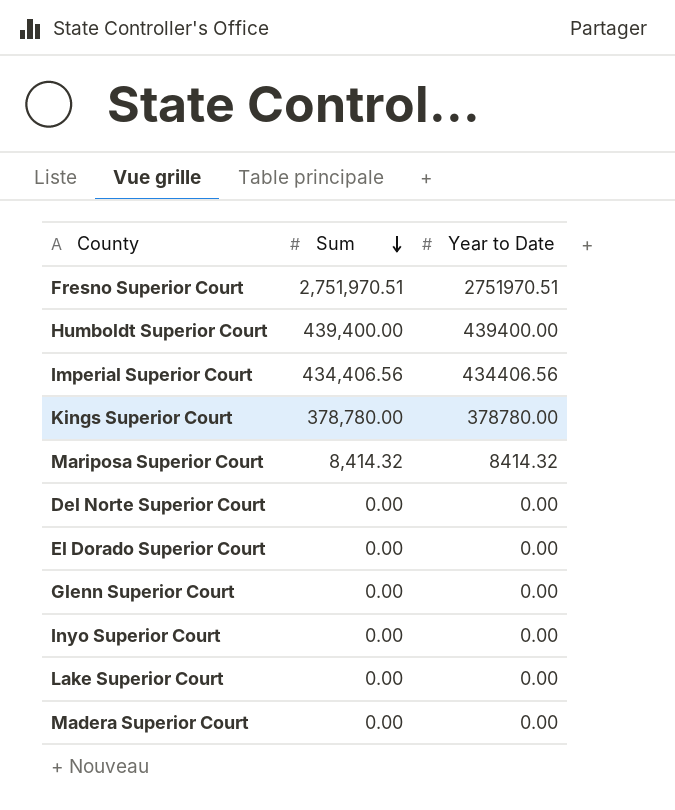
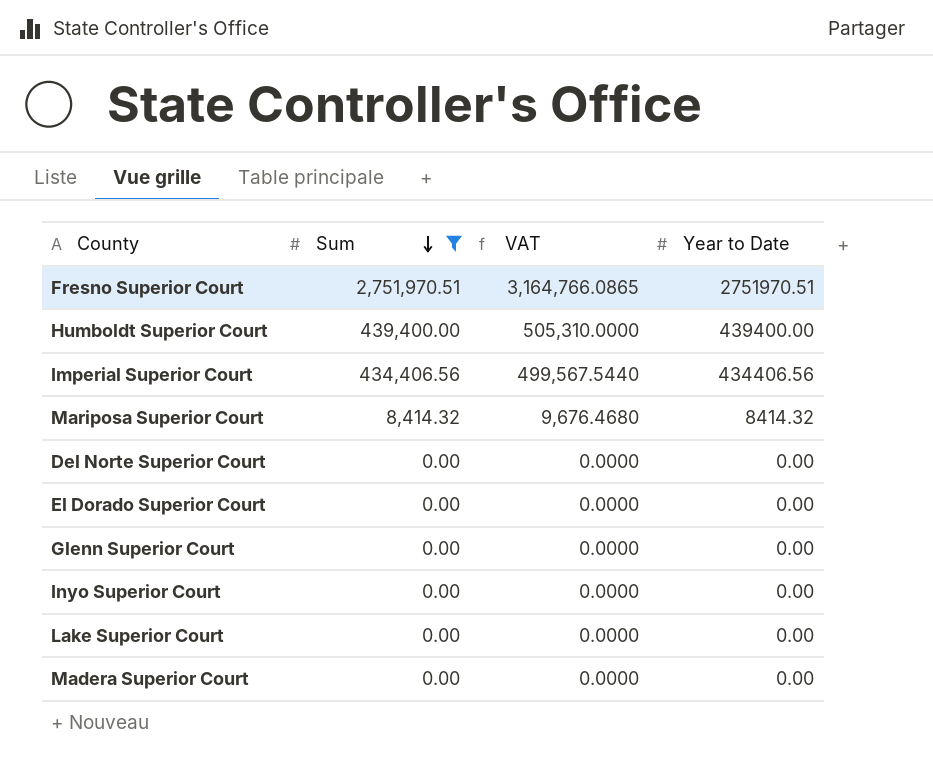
filter: none -> Sum != 378,780.00
column VAT | formula: none -> [Sum] * 1.15

